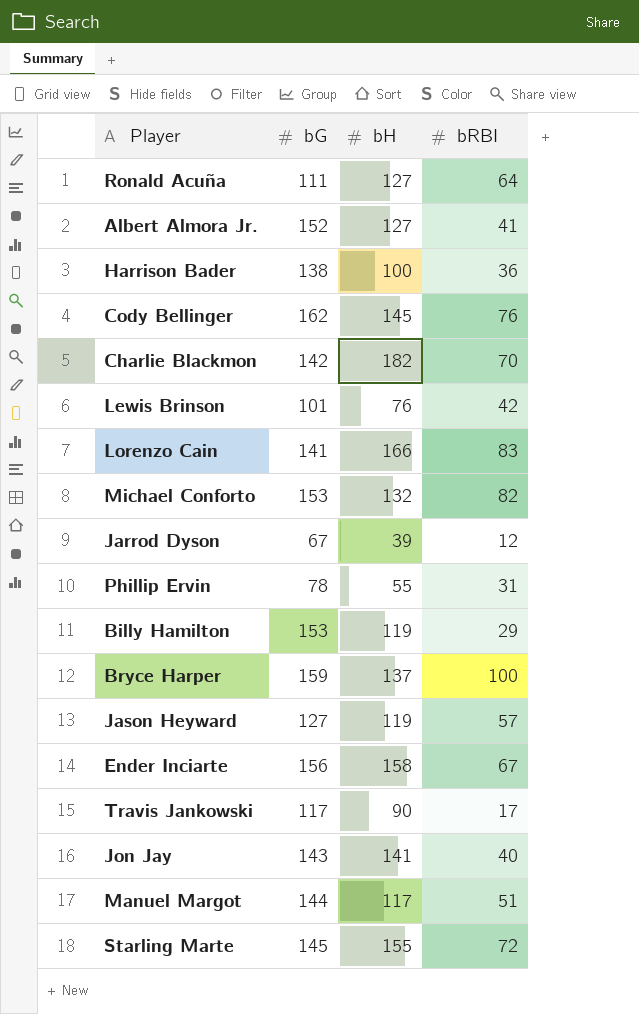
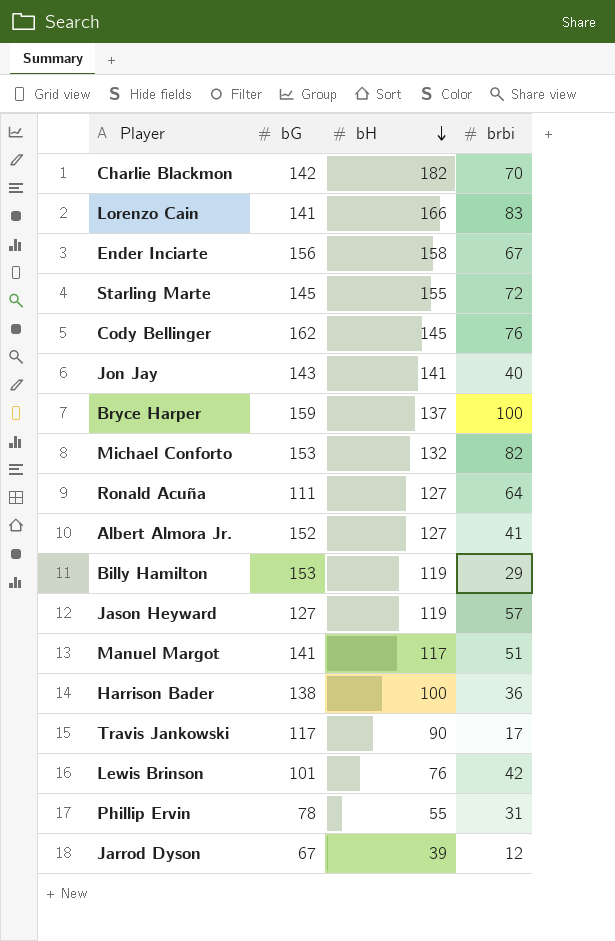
row order: none -> bH descending
column name: bRBI -> brbi
Manuel Margot | bG: 144 -> 141

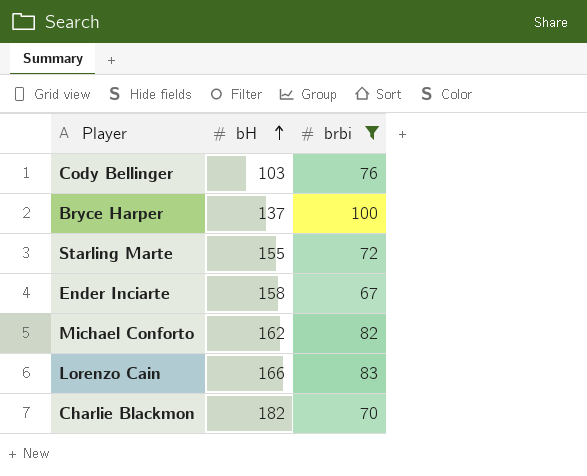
filter: none -> brbi >= 67
row order: bH descending -> bH ascending
column bG | position: 2 -> none
Cody Bellinger | bH: 145 -> 103
Michael Conforto | bH: 132 -> 162

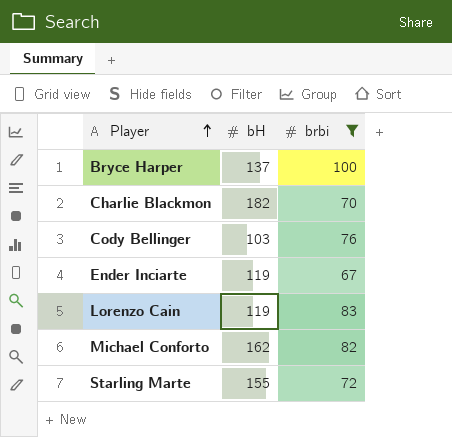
row order: bH ascending -> Player ascending
Ender Inciarte | bH: 158 -> 119
Lorenzo Cain | bH: 166 -> 119

